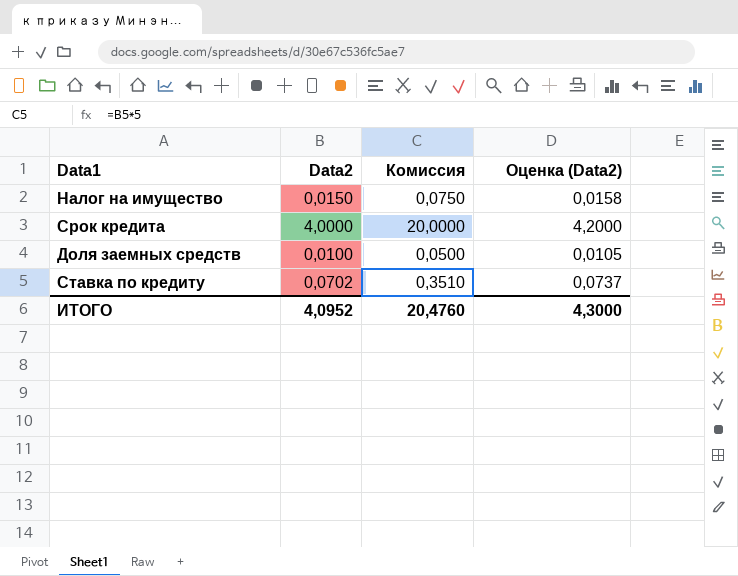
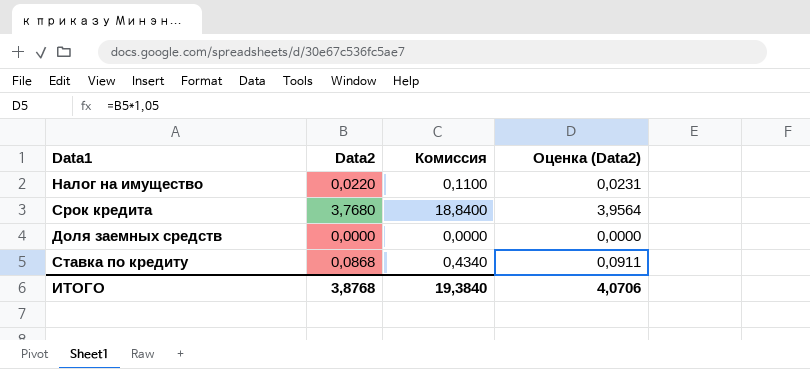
Налог на имущество | Data2: 0,0150 -> 0,0220
Налог на имущество | Комиссия: 0,0750 -> 0,1100
Налог на имущество | Оценка (Data2): 0,0158 -> 0,0231
Срок кредита | Data2: 4,0000 -> 3,7680
Срок кредита | Комиссия: 20,0000 -> 18,8400
Срок кредита | Оценка (Data2): 4,2000 -> 3,9564
Доля заемных средств | Data2: 0,0100 -> 0,0000
Доля заемных средств | Комиссия: 0,0500 -> 0,0000
Доля заемных средств | Оценка (Data2): 0,0105 -> 0,0000
Ставка по кредиту | Data2: 0,0702 -> 0,0868
Ставка по кредиту | Комиссия: 0,3510 -> 0,4340
Ставка по кредиту | Оценка (Data2): 0,0737 -> 0,0911
ИТОГО | Data2: 4,0952 -> 3,8768
ИТОГО | Комиссия: 20,4760 -> 19,3840
ИТОГО | Оценка (Data2): 4,3000 -> 4,0706

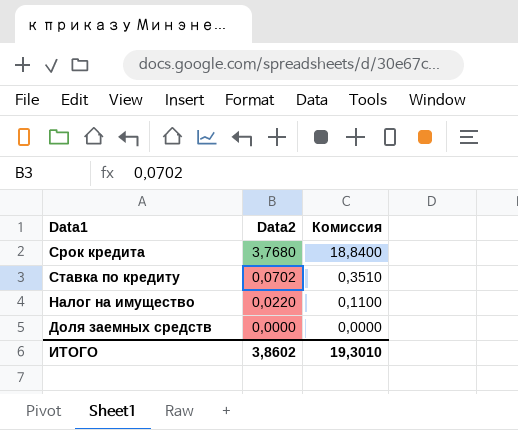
row order: none -> Data2 descending
column Оценка (Data2) | formula: [Data2] * 1,05 -> none
Ставка по кредиту | Data2: 0,0868 -> 0,0702
Ставка по кредиту | Комиссия: 0,4340 -> 0,3510
ИТОГО | Data2: 3,8768 -> 3,8602
ИТОГО | Комиссия: 19,3840 -> 19,3010

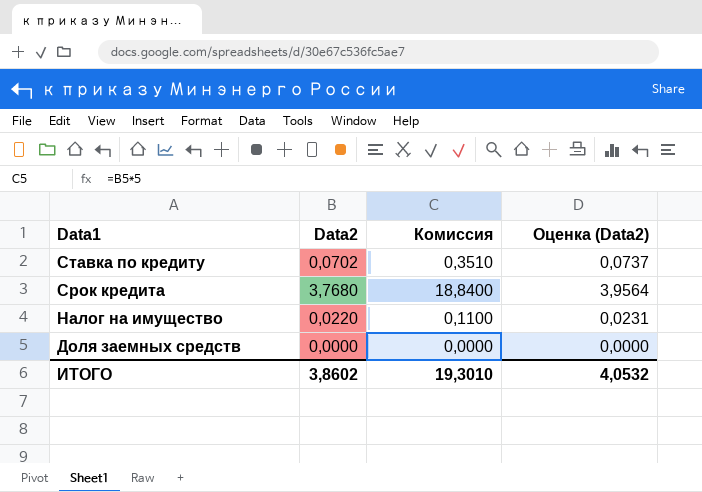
row order: Data2 descending -> Data1 descending
column Оценка (Data2) | formula: none -> [Data2] * 1,05

